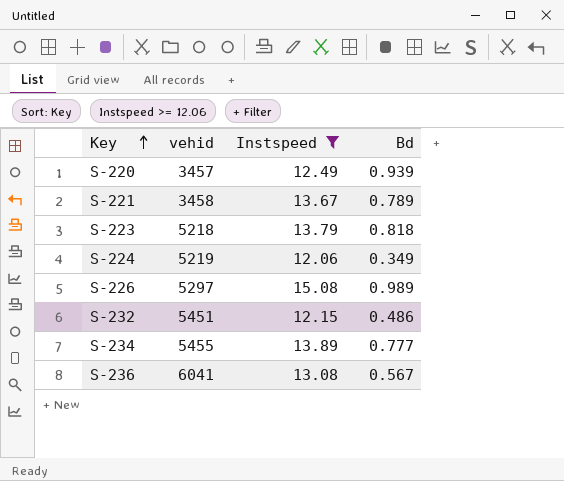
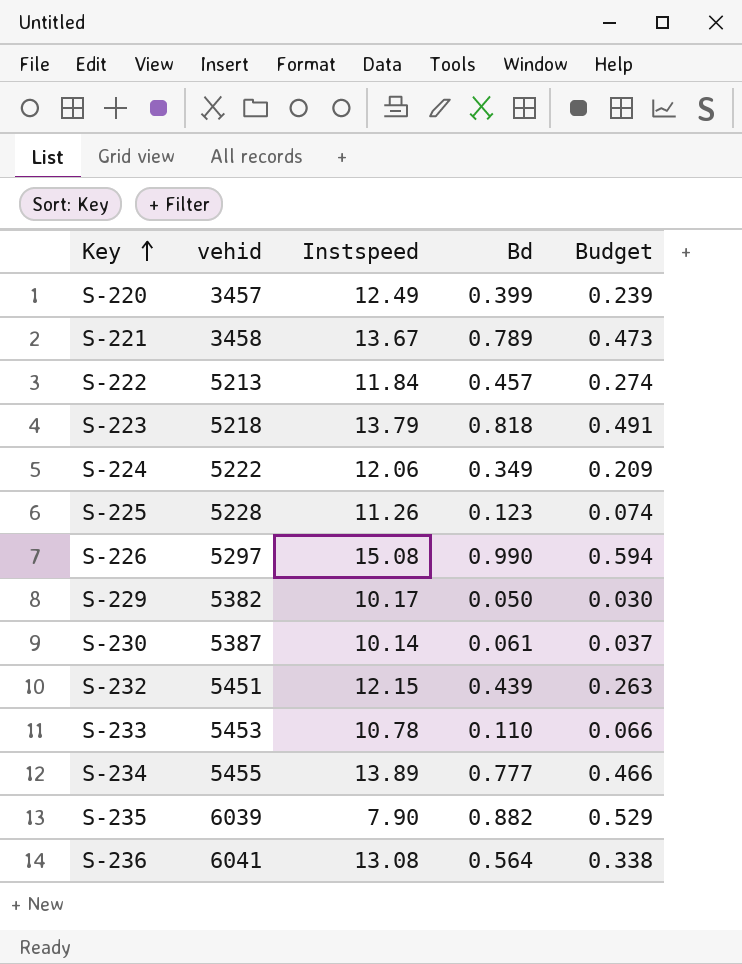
filter: Instspeed >= 12.06 -> none
column Budget | formula: none -> [Bd] * 0.6
S-220 | Bd: 0.939 -> 0.399
S-224 | vehid: 5219 -> 5222
S-226 | Bd: 0.989 -> 0.990
S-232 | Bd: 0.486 -> 0.439
S-236 | Bd: 0.567 -> 0.564

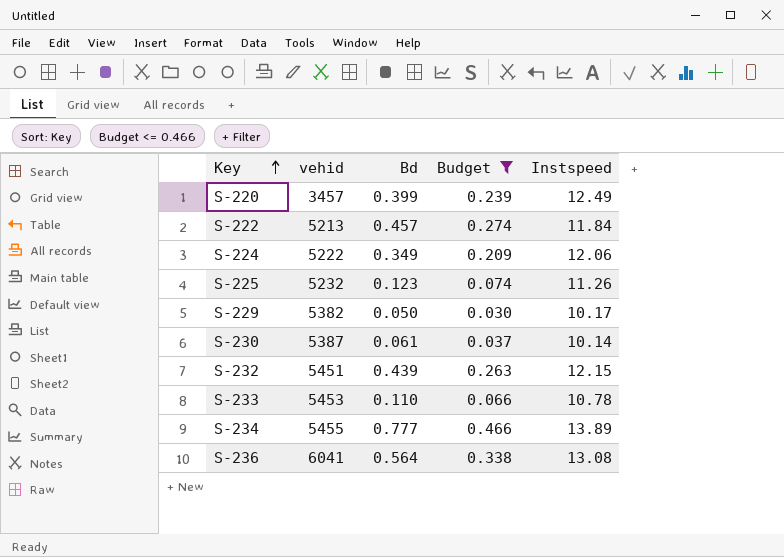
filter: none -> Budget <= 0.466
column Instspeed | position: 3 -> 5
S-225 | vehid: 5228 -> 5232

